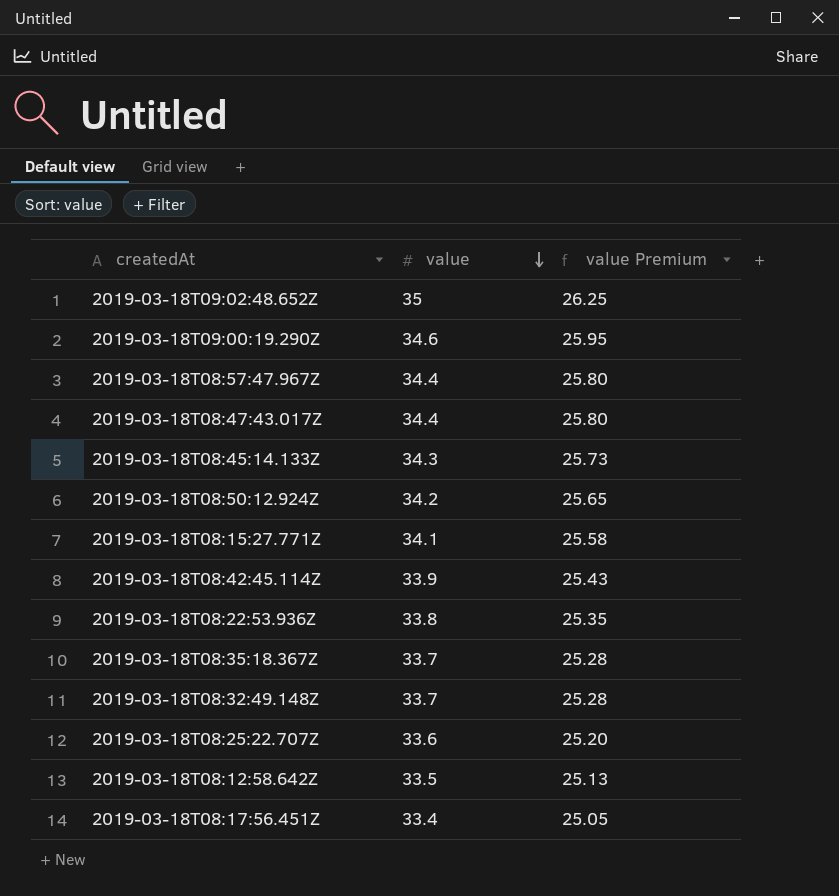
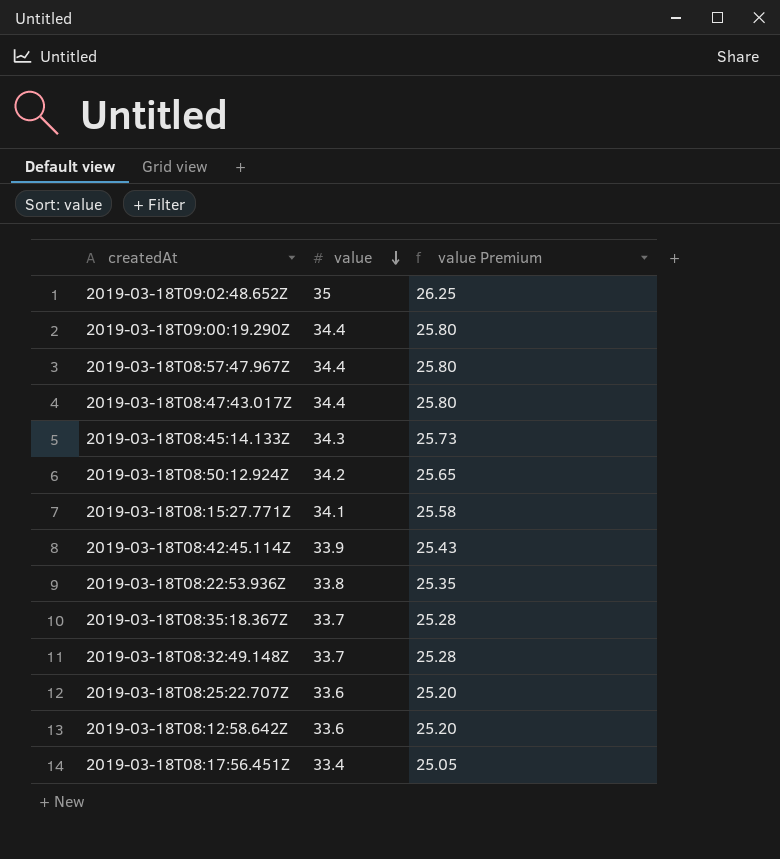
2019-03-18T09:00:19.290Z | value: 34.6 -> 34.4
2019-03-18T09:00:19.290Z | value Premium: 25.95 -> 25.80
2019-03-18T08:12:58.642Z | value: 33.5 -> 33.6
2019-03-18T08:12:58.642Z | value Premium: 25.13 -> 25.20

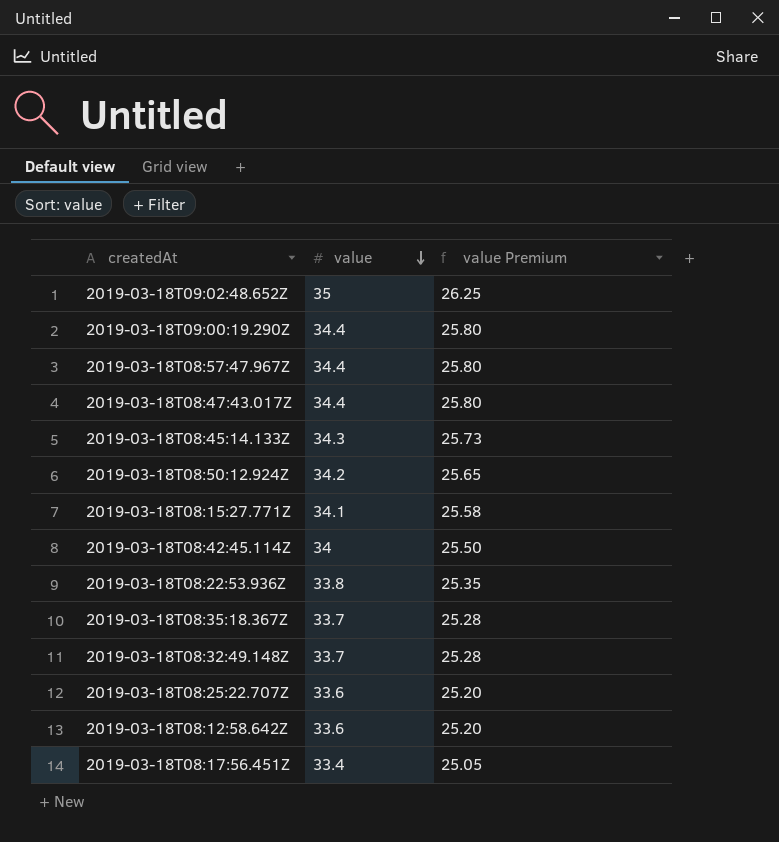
2019-03-18T08:42:45.114Z | value: 33.9 -> 34
2019-03-18T08:42:45.114Z | value Premium: 25.43 -> 25.50

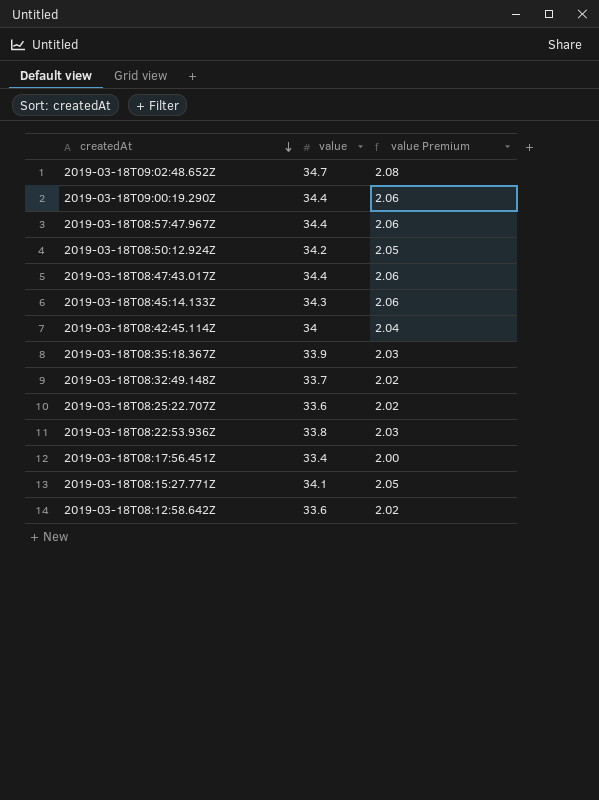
row order: value descending -> createdAt descending
column value Premium | formula: [value] * 0.75 -> [value] * 0.06
2019-03-18T09:02:48.652Z | value: 35 -> 34.7
2019-03-18T08:35:18.367Z | value: 33.7 -> 33.9

